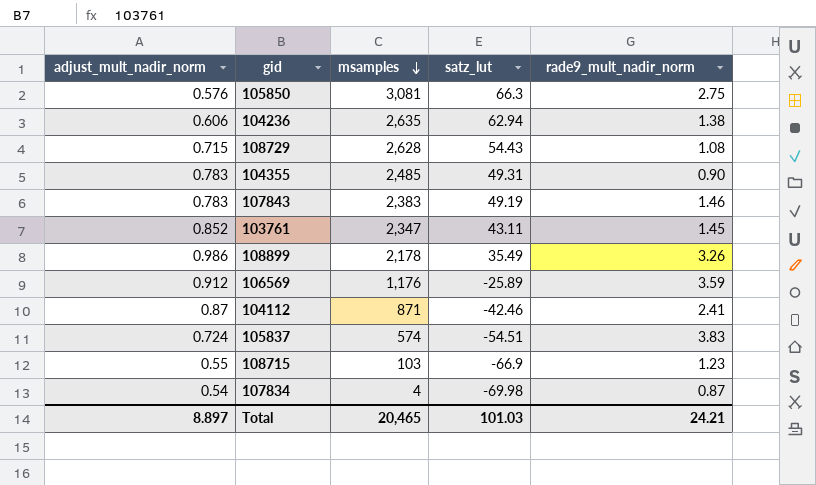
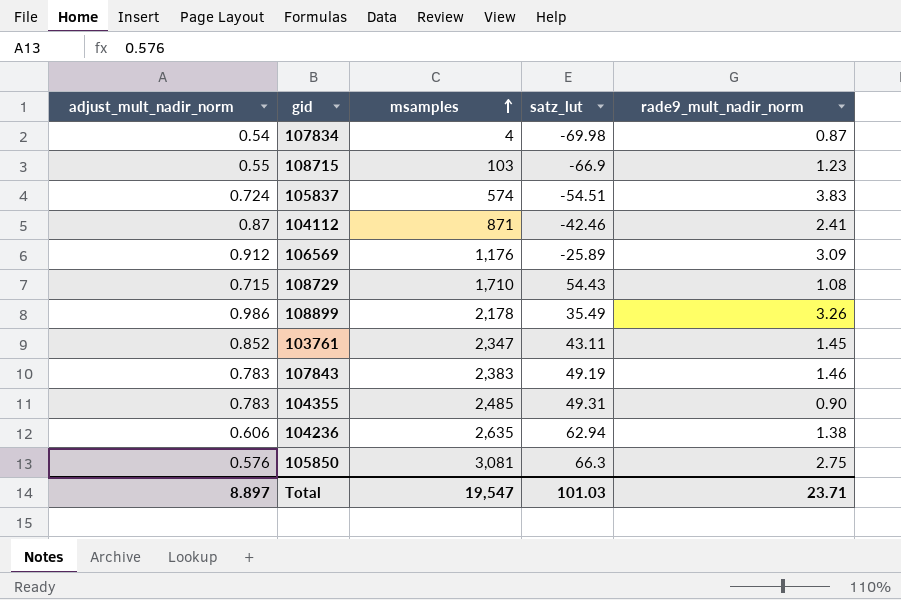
row order: msamples descending -> msamples ascending
106569 | rade9_mult_nadir_norm: 3.59 -> 3.09
108729 | msamples: 2,628 -> 1,710
Total | msamples: 20,465 -> 19,547
Total | rade9_mult_nadir_norm: 24.21 -> 23.71

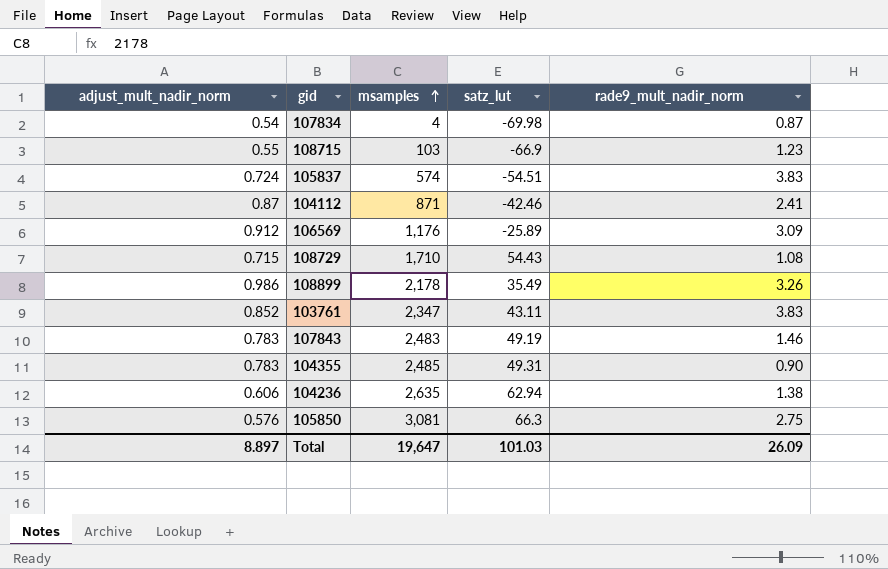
103761 | rade9_mult_nadir_norm: 1.45 -> 3.83
107843 | msamples: 2,383 -> 2,483
Total | msamples: 19,547 -> 19,647
Total | rade9_mult_nadir_norm: 23.71 -> 26.09

